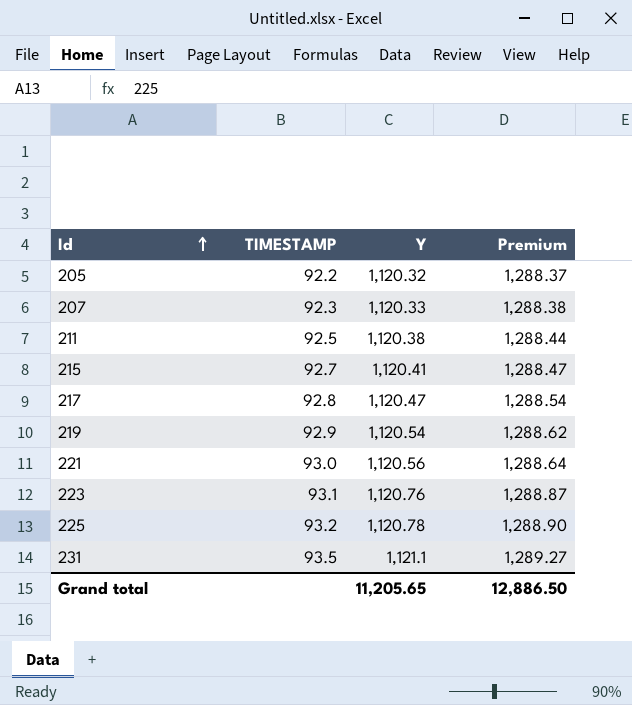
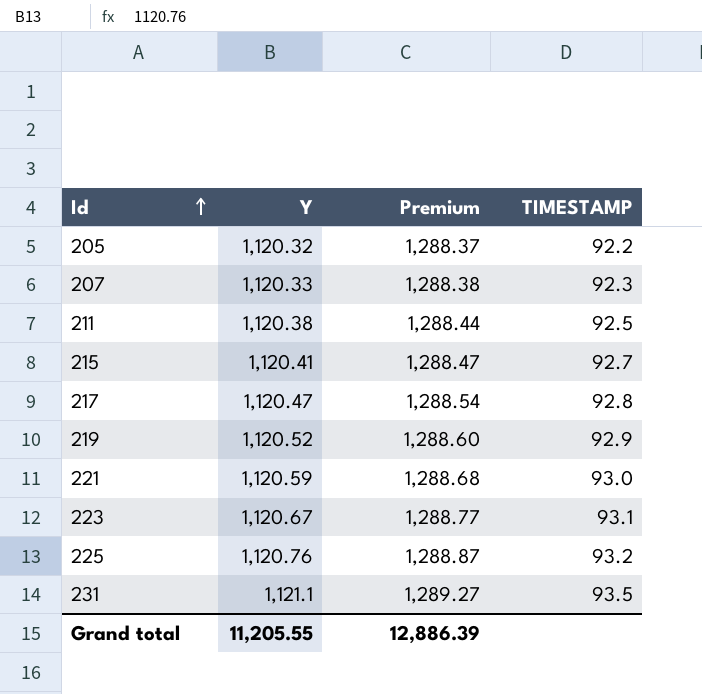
column TIMESTAMP | position: 2 -> 4
219 | Y: 1,120.54 -> 1,120.52
219 | Premium: 1,288.62 -> 1,288.60
221 | Y: 1,120.56 -> 1,120.59
221 | Premium: 1,288.64 -> 1,288.68
223 | Y: 1,120.76 -> 1,120.67
223 | Premium: 1,288.87 -> 1,288.77
225 | Y: 1,120.78 -> 1,120.76
225 | Premium: 1,288.90 -> 1,288.87
Grand total | Y: 11,205.65 -> 11,205.55
Grand total | Premium: 12,886.50 -> 12,886.39

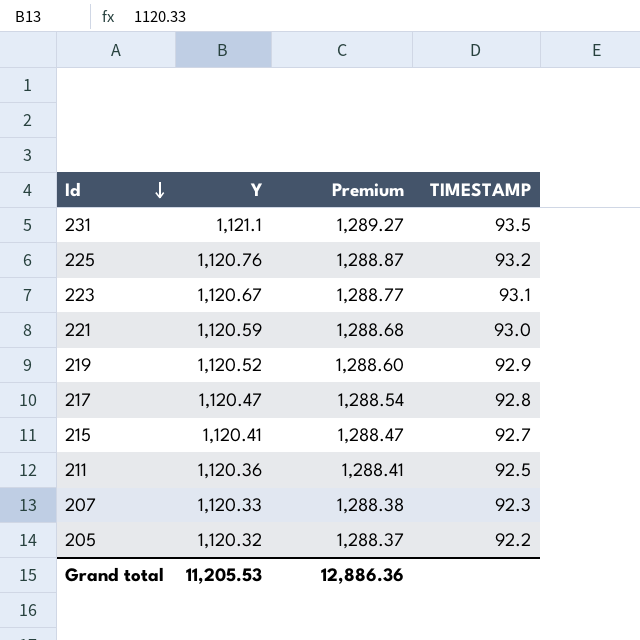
row order: Id ascending -> Id descending
211 | Y: 1,120.38 -> 1,120.36
211 | Premium: 1,288.44 -> 1,288.41
Grand total | Y: 11,205.55 -> 11,205.53
Grand total | Premium: 12,886.39 -> 12,886.36

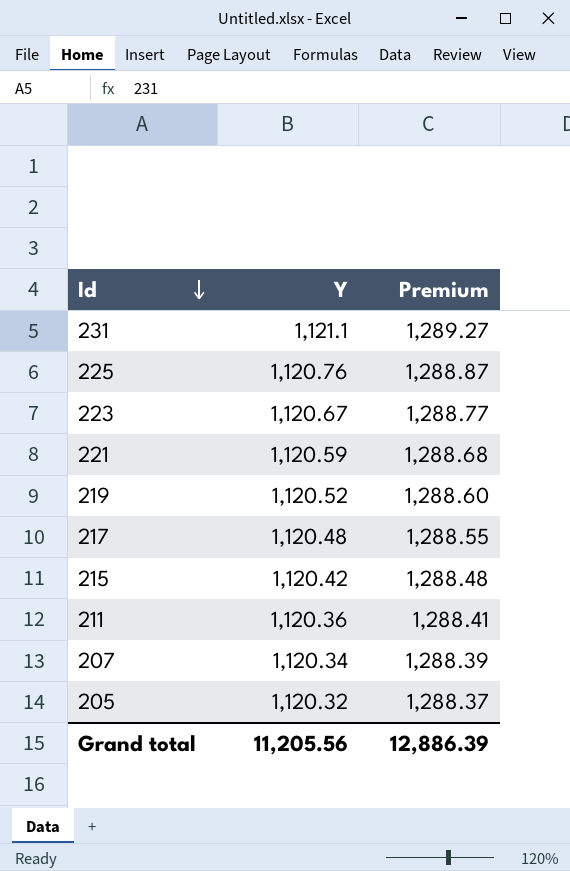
column TIMESTAMP | position: 4 -> none
217 | Y: 1,120.47 -> 1,120.48
217 | Premium: 1,288.54 -> 1,288.55
215 | Y: 1,120.41 -> 1,120.42
215 | Premium: 1,288.47 -> 1,288.48
207 | Y: 1,120.33 -> 1,120.34
207 | Premium: 1,288.38 -> 1,288.39
Grand total | Y: 11,205.53 -> 11,205.56
Grand total | Premium: 12,886.36 -> 12,886.39

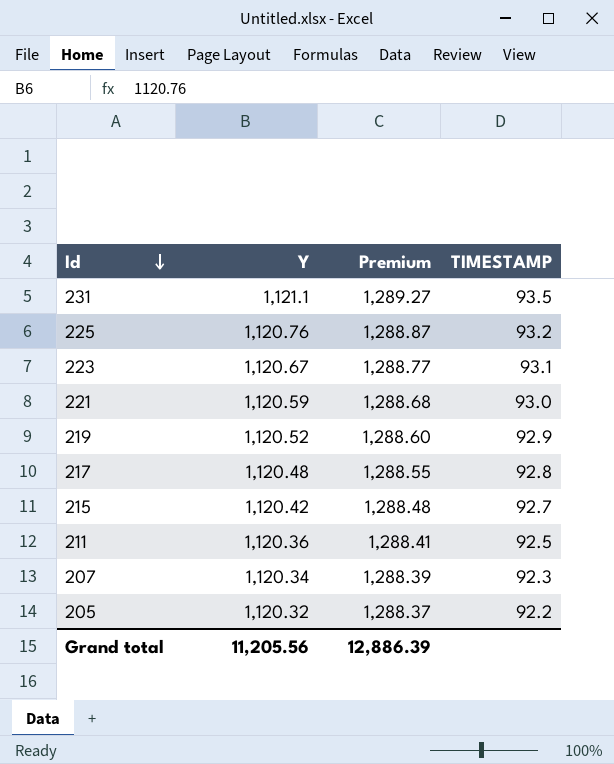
column TIMESTAMP | position: none -> 4

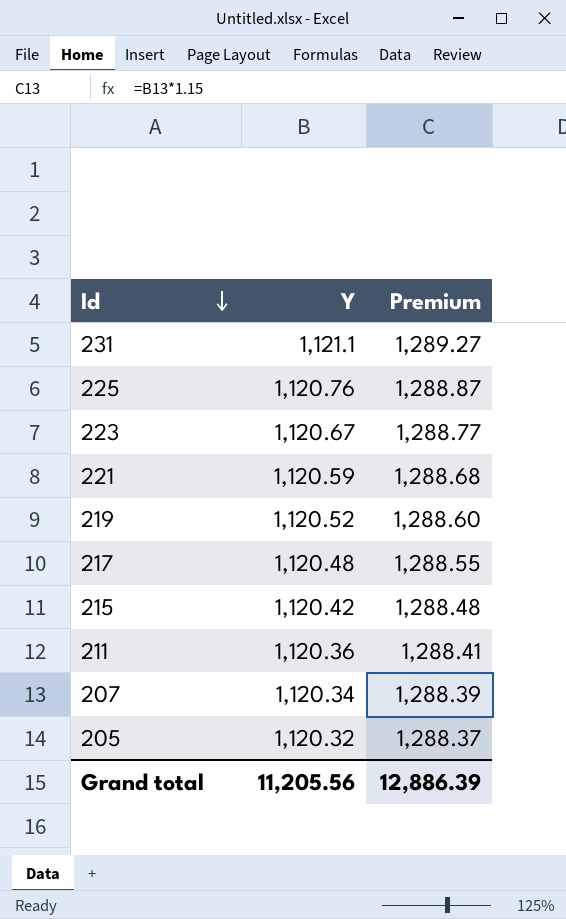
column TIMESTAMP | position: 4 -> none

